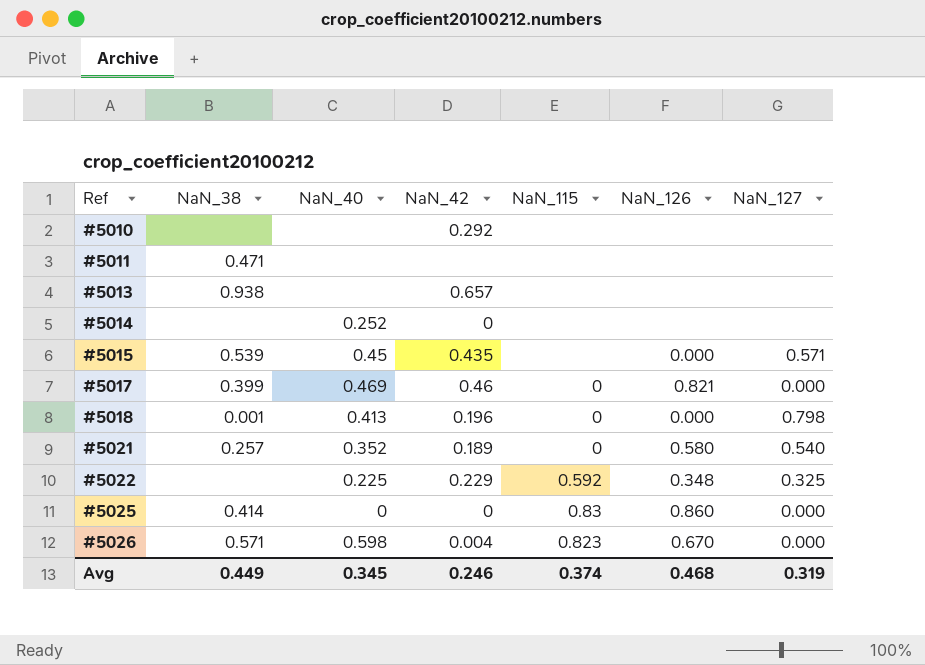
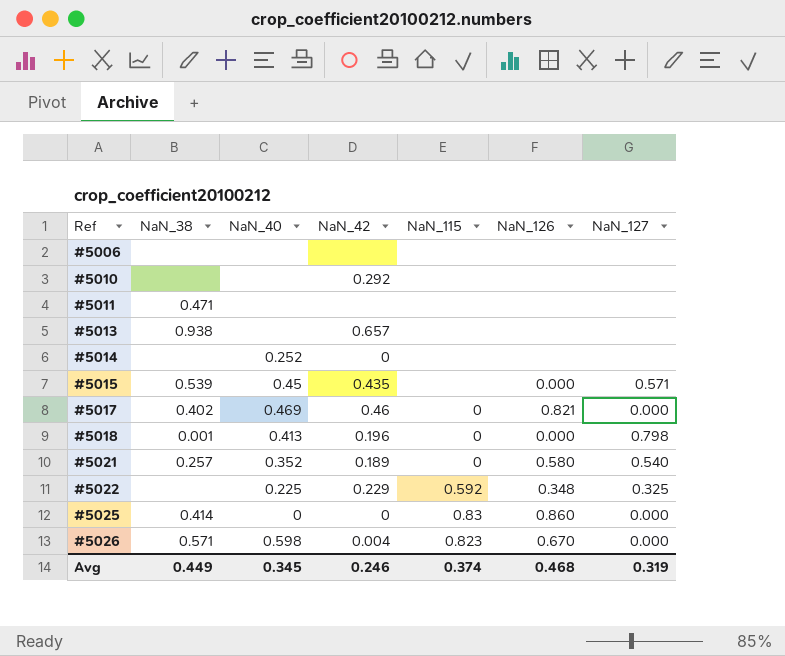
row #5006: none -> none | none | none | none | none | none
#5017 | NaN_38: 0.399 -> 0.402

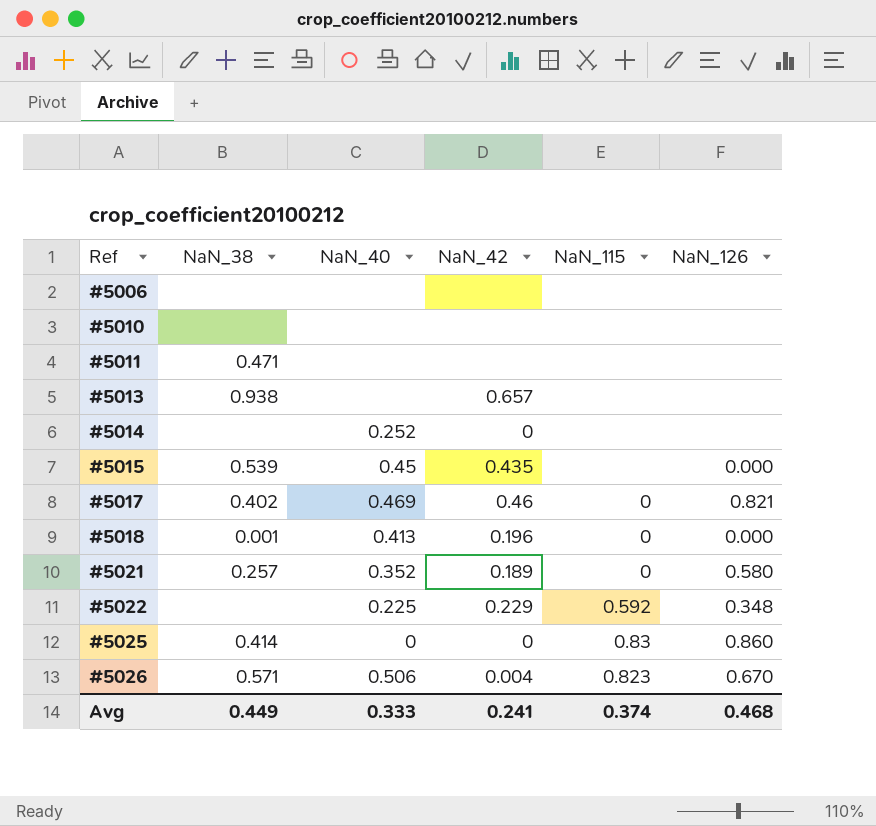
column NaN_127 | position: 7 -> none
#5010 | NaN_42: 0.292 -> none
#5026 | NaN_40: 0.598 -> 0.506
Avg | NaN_40: 0.345 -> 0.333
Avg | NaN_42: 0.246 -> 0.241

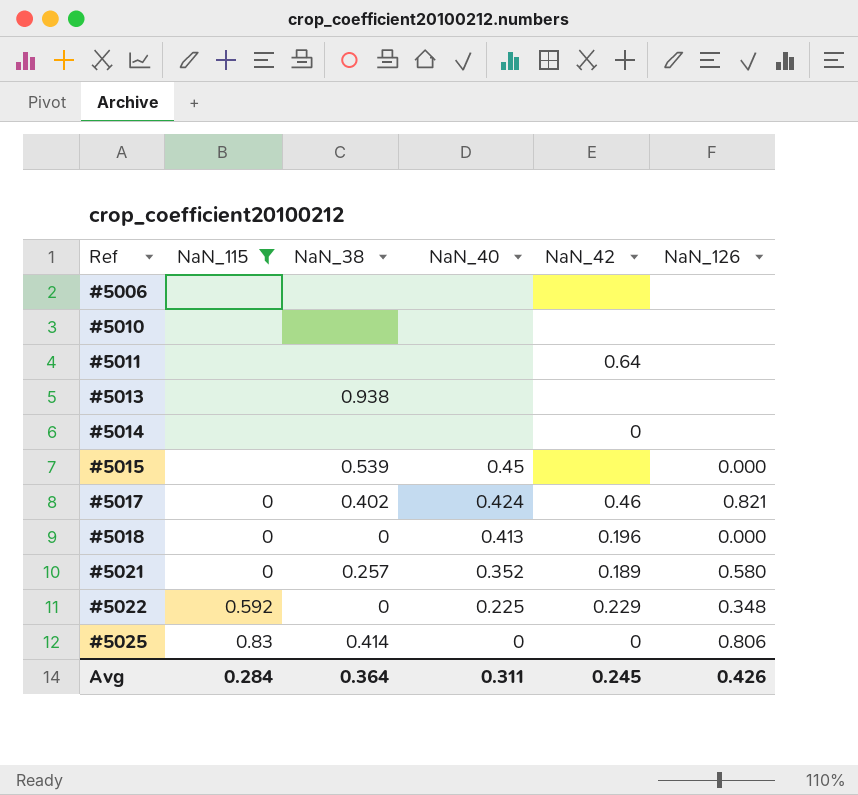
filter: none -> NaN_115 != 0.823
column NaN_115 | position: 5 -> 2
#5011 | NaN_38: 0.471 -> none
#5011 | NaN_42: none -> 0.64
#5013 | NaN_42: 0.657 -> none
#5014 | NaN_40: 0.252 -> none
#5015 | NaN_42: 0.435 -> none
#5017 | NaN_40: 0.469 -> 0.424
#5018 | NaN_38: 0.001 -> 0
#5022 | NaN_38: none -> 0
#5025 | NaN_126: 0.860 -> 0.806
Avg | NaN_115: 0.374 -> 0.284
Avg | NaN_38: 0.449 -> 0.364
Avg | NaN_40: 0.333 -> 0.311
Avg | NaN_42: 0.241 -> 0.245
Avg | NaN_126: 0.468 -> 0.426

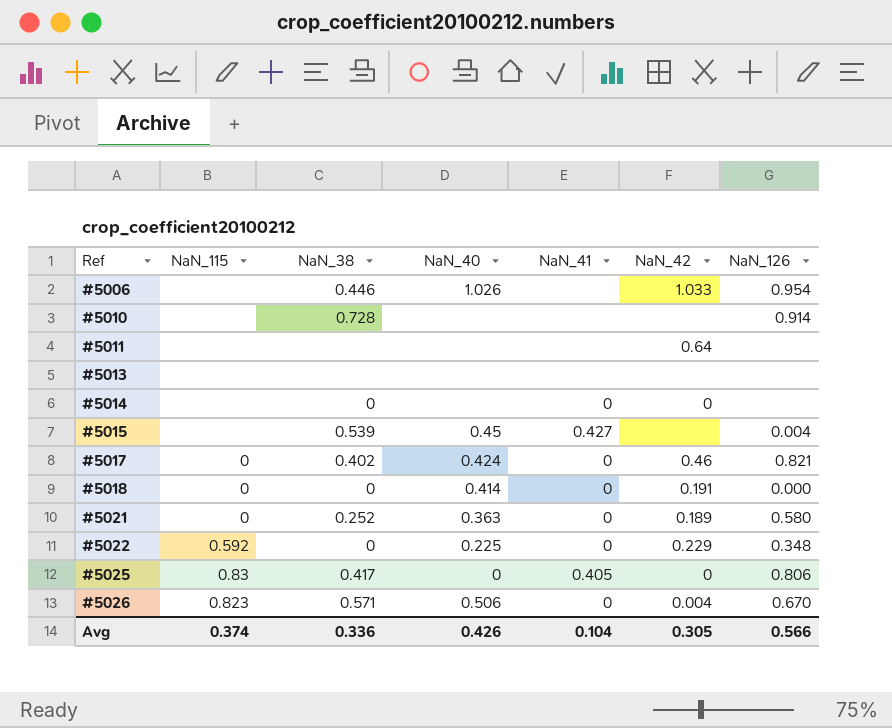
filter: NaN_115 != 0.823 -> none
column NaN_41 | position: none -> 5
#5006 | NaN_38: none -> 0.446
#5006 | NaN_40: none -> 1.026
#5006 | NaN_42: none -> 1.033
#5006 | NaN_126: none -> 0.954
#5010 | NaN_38: none -> 0.728
#5010 | NaN_126: none -> 0.914
#5013 | NaN_38: 0.938 -> none
#5014 | NaN_38: none -> 0
#5015 | NaN_126: 0.000 -> 0.004
#5018 | NaN_40: 0.413 -> 0.414
#5018 | NaN_42: 0.196 -> 0.191
#5021 | NaN_38: 0.257 -> 0.252
#5021 | NaN_40: 0.352 -> 0.363
#5025 | NaN_38: 0.414 -> 0.417
Avg | NaN_115: 0.284 -> 0.374
Avg | NaN_38: 0.364 -> 0.336
Avg | NaN_40: 0.311 -> 0.426
Avg | NaN_42: 0.245 -> 0.305
Avg | NaN_126: 0.426 -> 0.566

